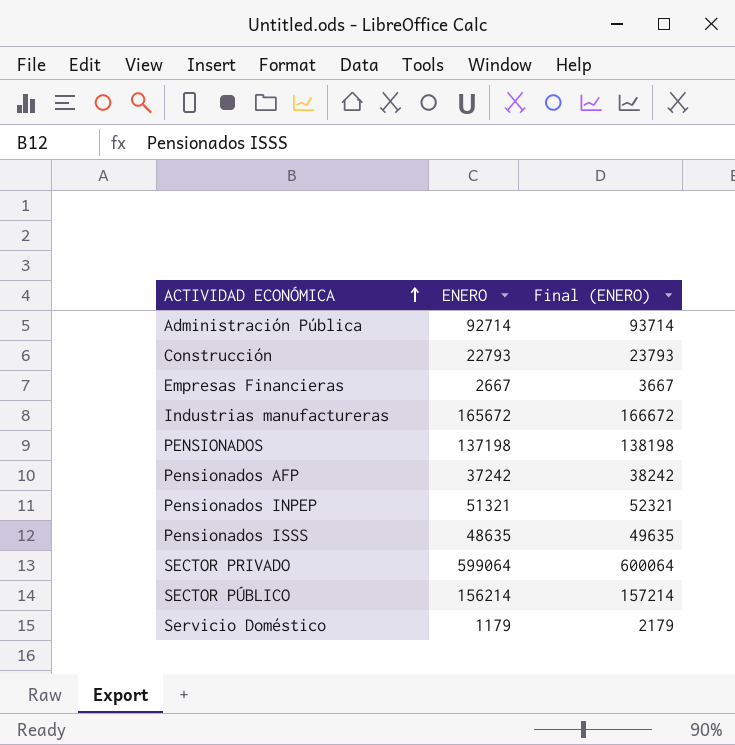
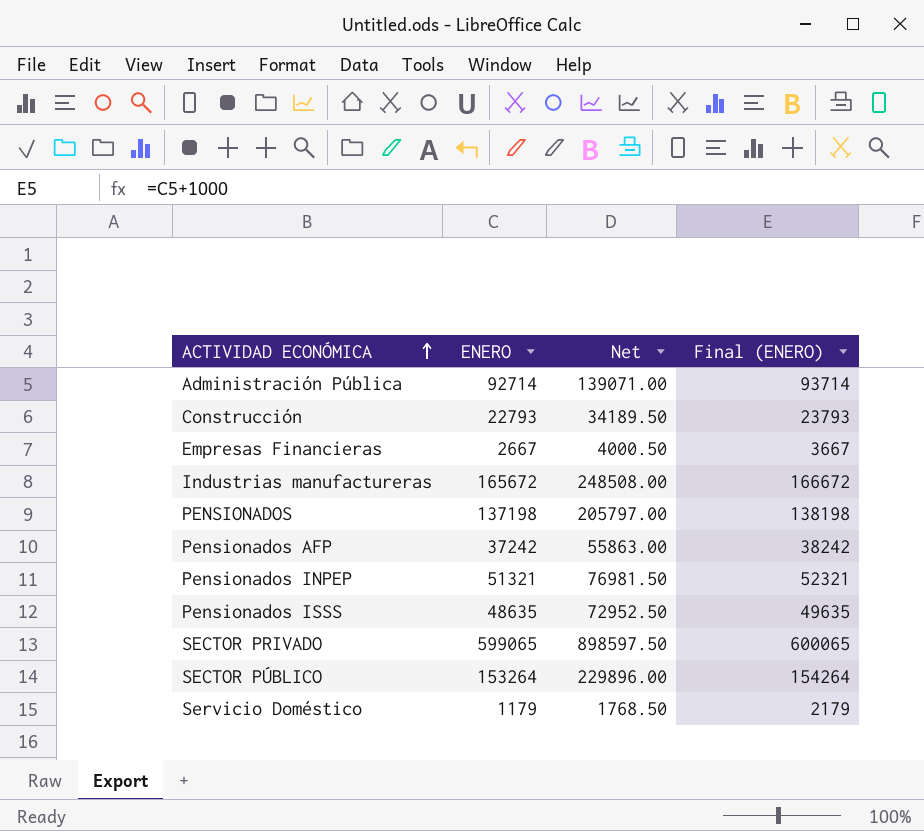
column Net | formula: none -> [ENERO] * 1.5
SECTOR PRIVADO | ENERO: 599064 -> 599065
SECTOR PRIVADO | Final (ENERO): 600064 -> 600065
SECTOR PÚBLICO | ENERO: 156214 -> 153264
SECTOR PÚBLICO | Final (ENERO): 157214 -> 154264

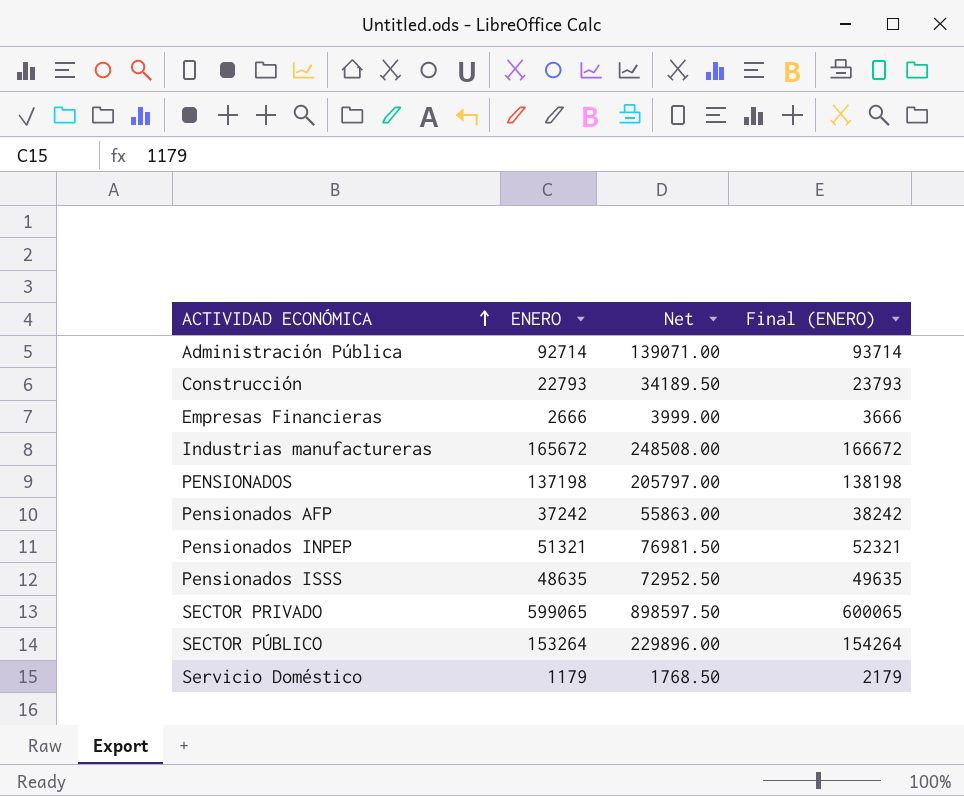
Empresas Financieras | ENERO: 2667 -> 2666
Empresas Financieras | Net: 4000.50 -> 3999.00
Empresas Financieras | Final (ENERO): 3667 -> 3666

